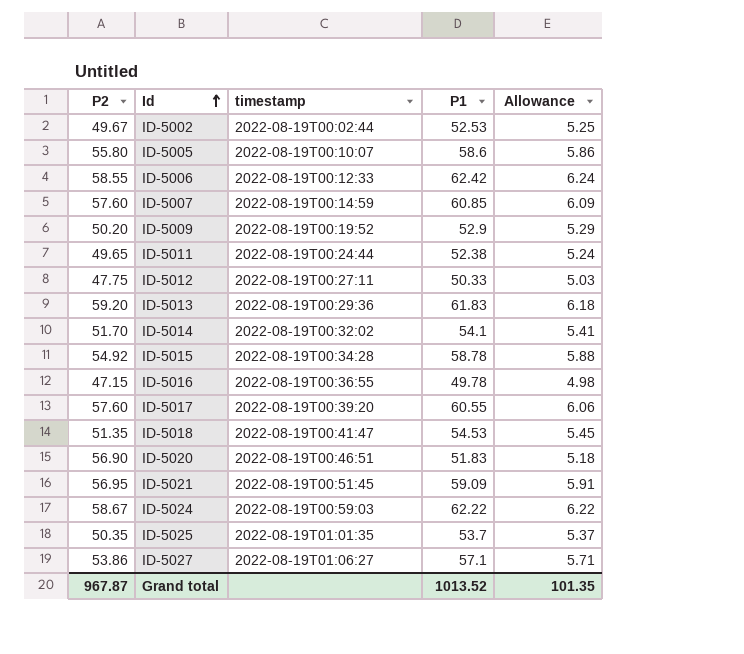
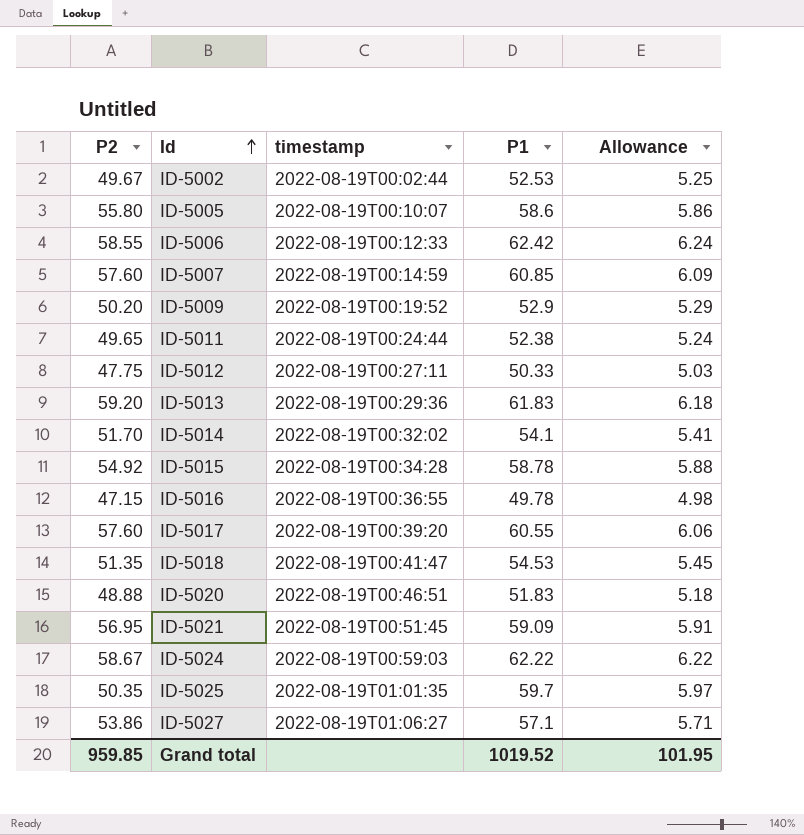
ID-5020 | P2: 56.90 -> 48.88
ID-5025 | P1: 53.7 -> 59.7
ID-5025 | Allowance: 5.37 -> 5.97
Grand total | P2: 967.87 -> 959.85
Grand total | P1: 1013.52 -> 1019.52
Grand total | Allowance: 101.35 -> 101.95

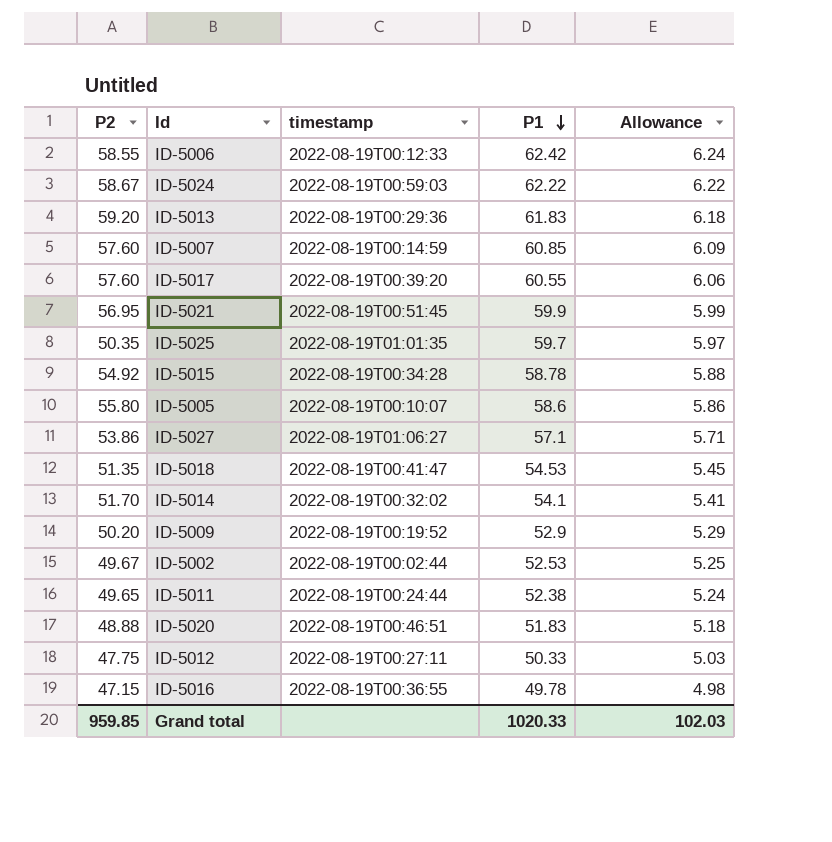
row order: Id ascending -> P1 descending
ID-5021 | P1: 59.09 -> 59.9
ID-5021 | Allowance: 5.91 -> 5.99
Grand total | P1: 1019.52 -> 1020.33
Grand total | Allowance: 101.95 -> 102.03

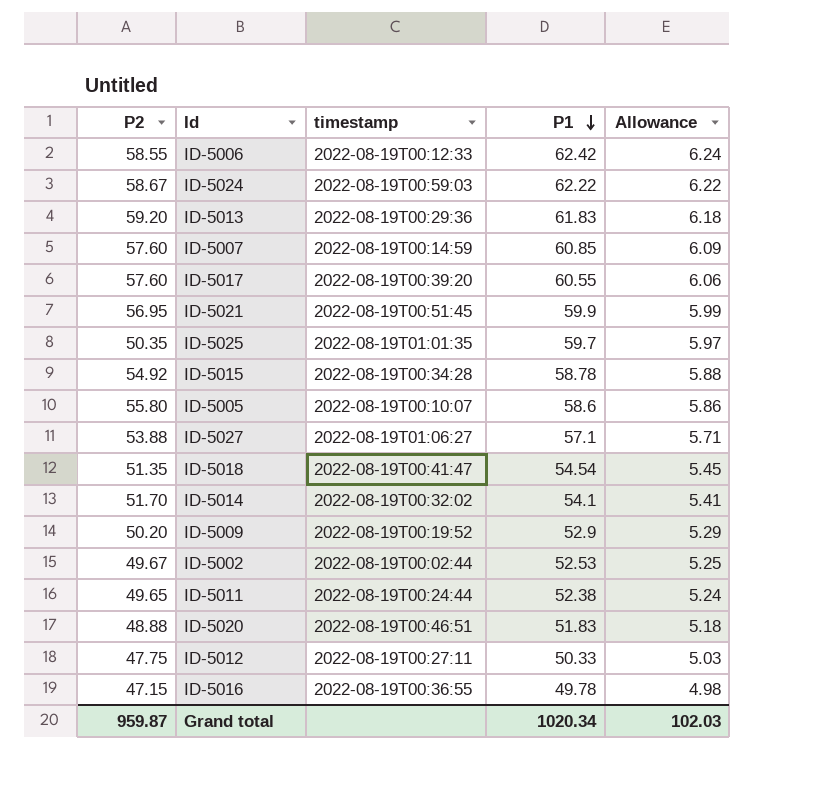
ID-5027 | P2: 53.86 -> 53.88
ID-5018 | P1: 54.53 -> 54.54
Grand total | P2: 959.85 -> 959.87
Grand total | P1: 1020.33 -> 1020.34

